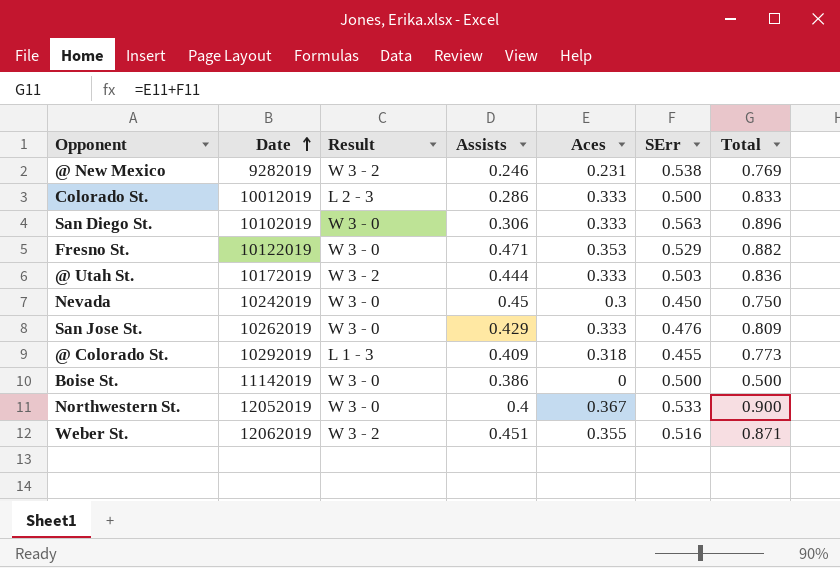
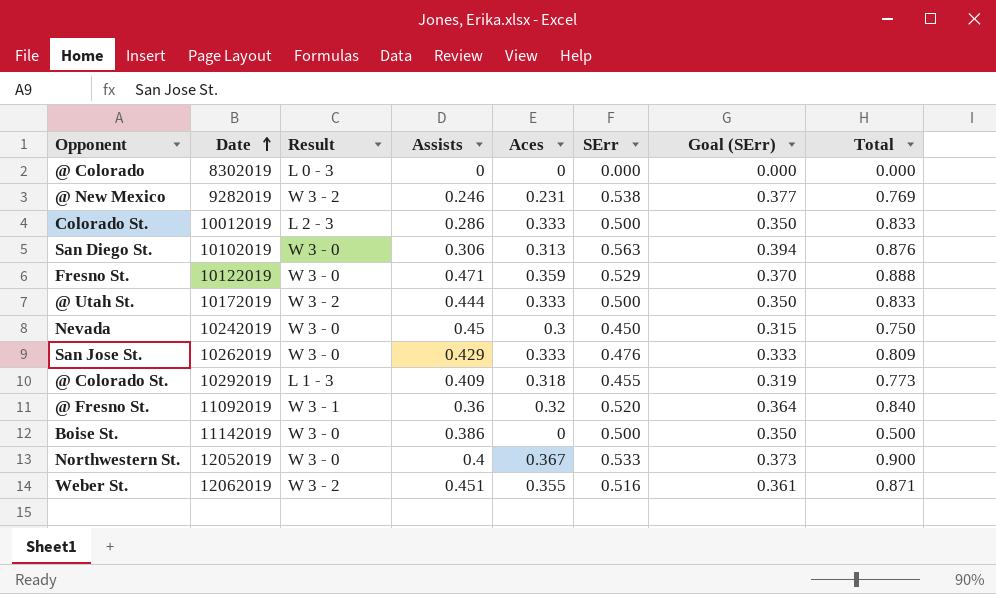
column Goal (SErr) | formula: none -> [SErr] * 0.7
row @ Colorado: none -> 8302019 | L 0 - 3 | 0 | 0 | 0.000 | 0.000 | 0.000
San Diego St. | Aces: 0.333 -> 0.313
San Diego St. | Total: 0.896 -> 0.876
Fresno St. | Aces: 0.353 -> 0.359
Fresno St. | Total: 0.882 -> 0.888
@ Utah St. | SErr: 0.503 -> 0.500
@ Utah St. | Total: 0.836 -> 0.833
row @ Fresno St.: none -> 11092019 | W 3 - 1 | 0.36 | 0.32 | 0.520 | 0.364 | 0.840

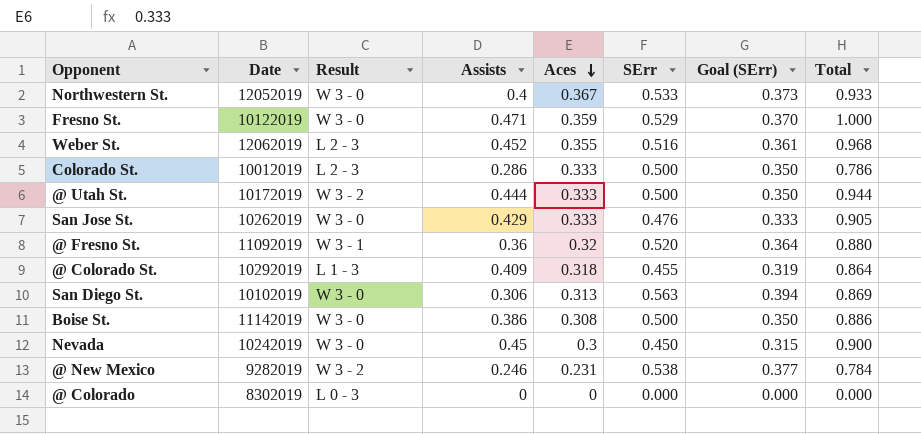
row order: Date ascending -> Aces descending
column Total | formula: [Aces] + [SErr] -> [Assists] + [SErr]
Weber St. | Result: W 3 - 2 -> L 2 - 3
Weber St. | Assists: 0.451 -> 0.452
Boise St. | Aces: 0 -> 0.308

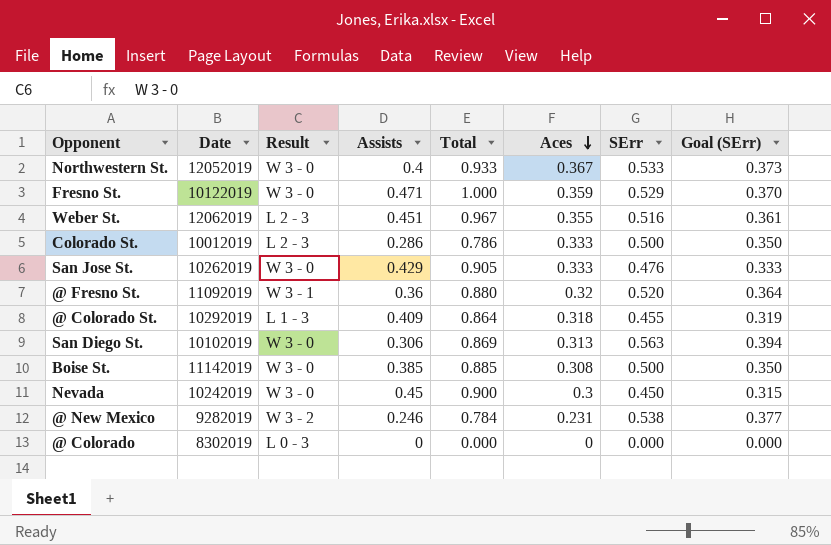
column Total | position: 8 -> 5
row @ Utah St.: 10172019 | W 3 - 2 | 0.444 | 0.333 | 0.500 | 0.350 | 0.944 -> none
Weber St. | Assists: 0.452 -> 0.451
Weber St. | Total: 0.968 -> 0.967
Boise St. | Assists: 0.386 -> 0.385
Boise St. | Total: 0.886 -> 0.885

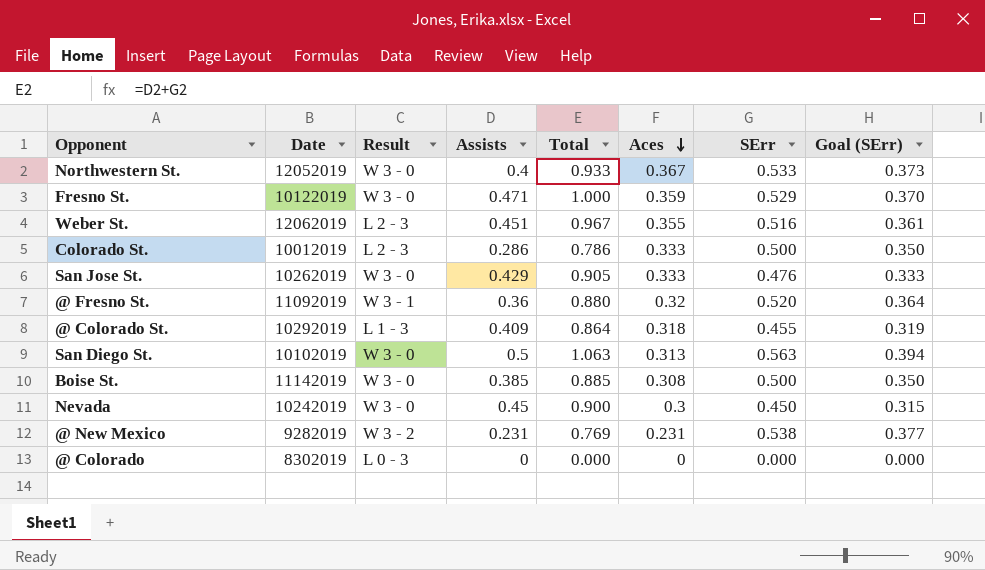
San Diego St. | Assists: 0.306 -> 0.5
San Diego St. | Total: 0.869 -> 1.063
@ New Mexico | Assists: 0.246 -> 0.231
@ New Mexico | Total: 0.784 -> 0.769

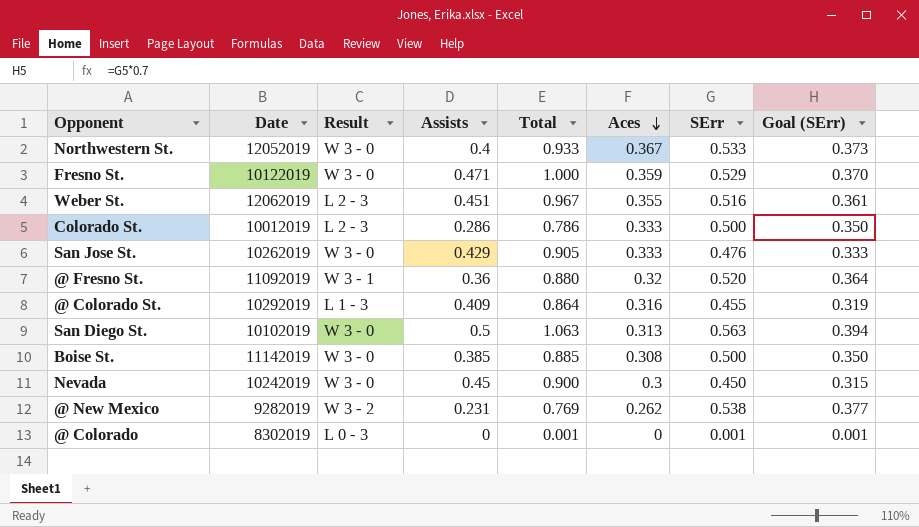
@ Colorado St. | Aces: 0.318 -> 0.316
@ New Mexico | Aces: 0.231 -> 0.262
@ Colorado | Total: 0.000 -> 0.001
@ Colorado | SErr: 0.000 -> 0.001
@ Colorado | Goal (SErr): 0.000 -> 0.001

